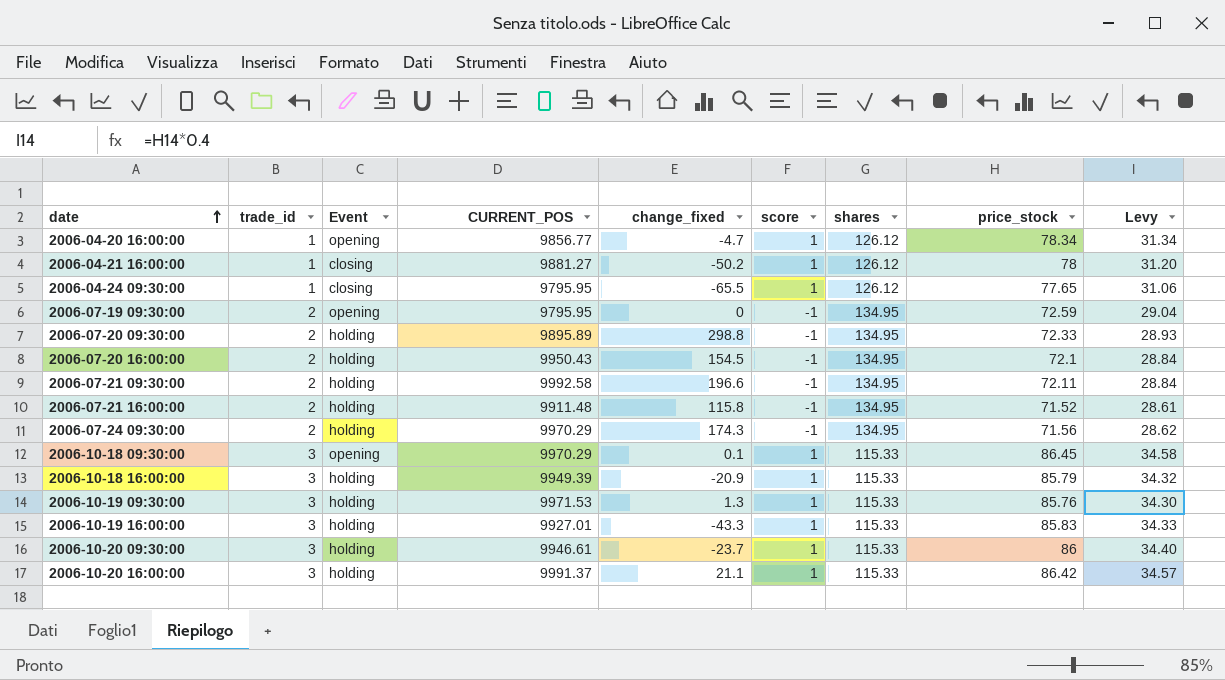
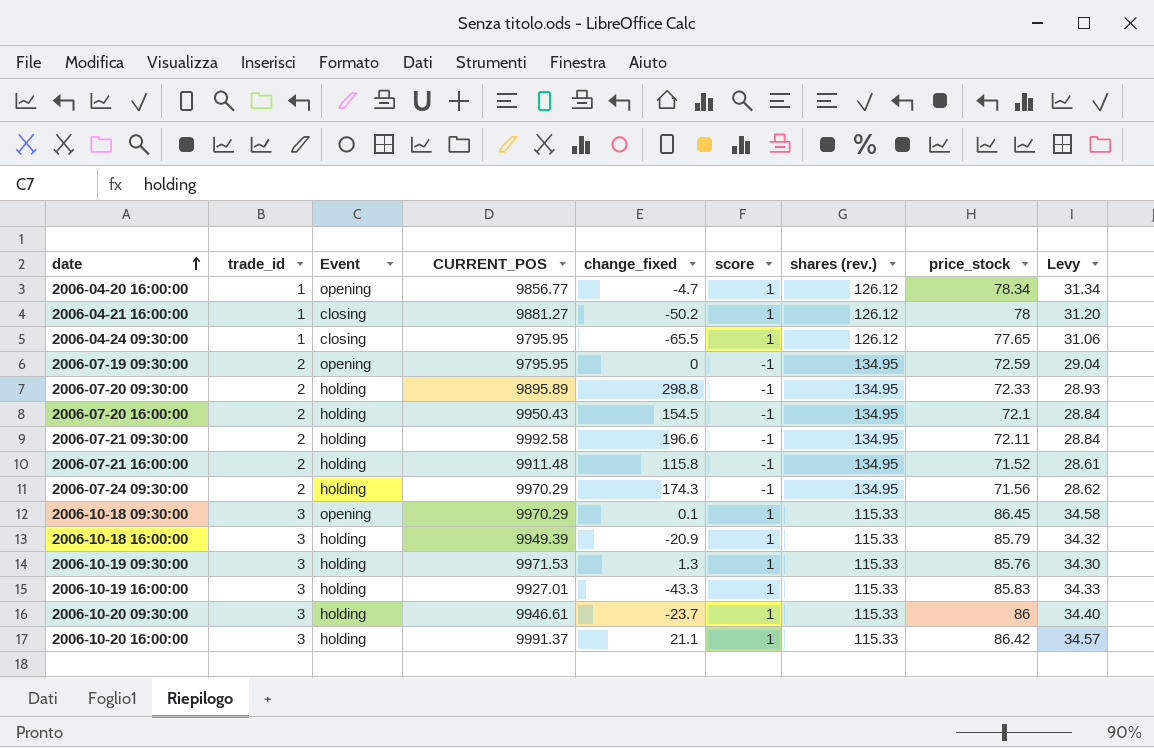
column name: shares -> shares (rev.)

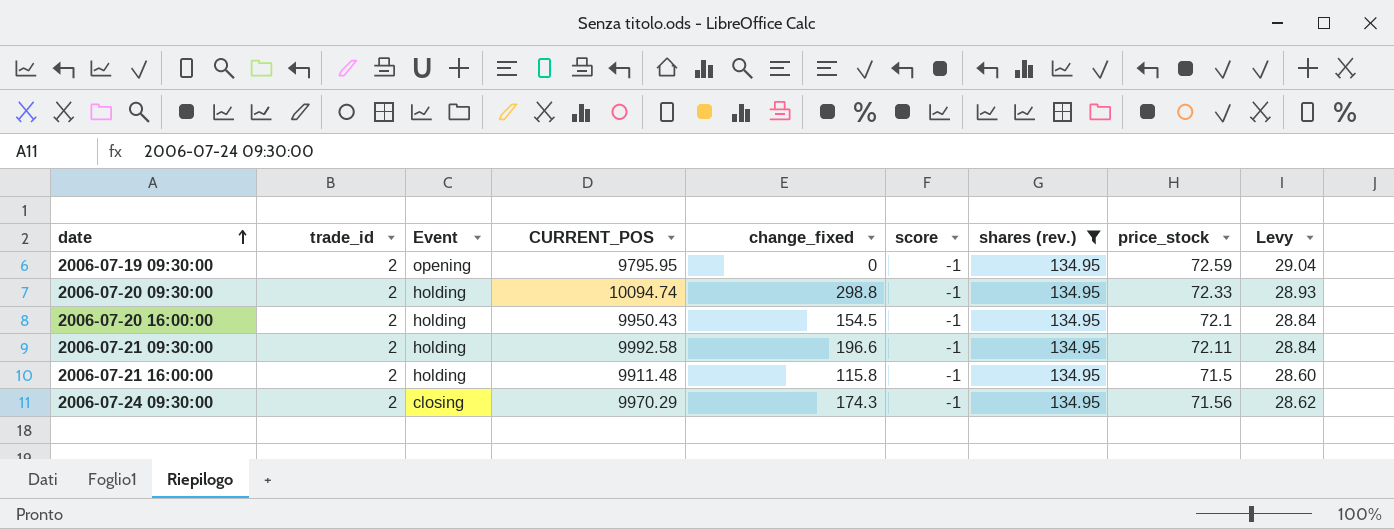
filter: none -> shares (rev.) = 134.95
2006-07-20 09:30:00 | CURRENT_POS: 9895.89 -> 10094.74
2006-07-21 16:00:00 | price_stock: 71.52 -> 71.5
2006-07-21 16:00:00 | Levy: 28.61 -> 28.60
2006-07-24 09:30:00 | Event: holding -> closing

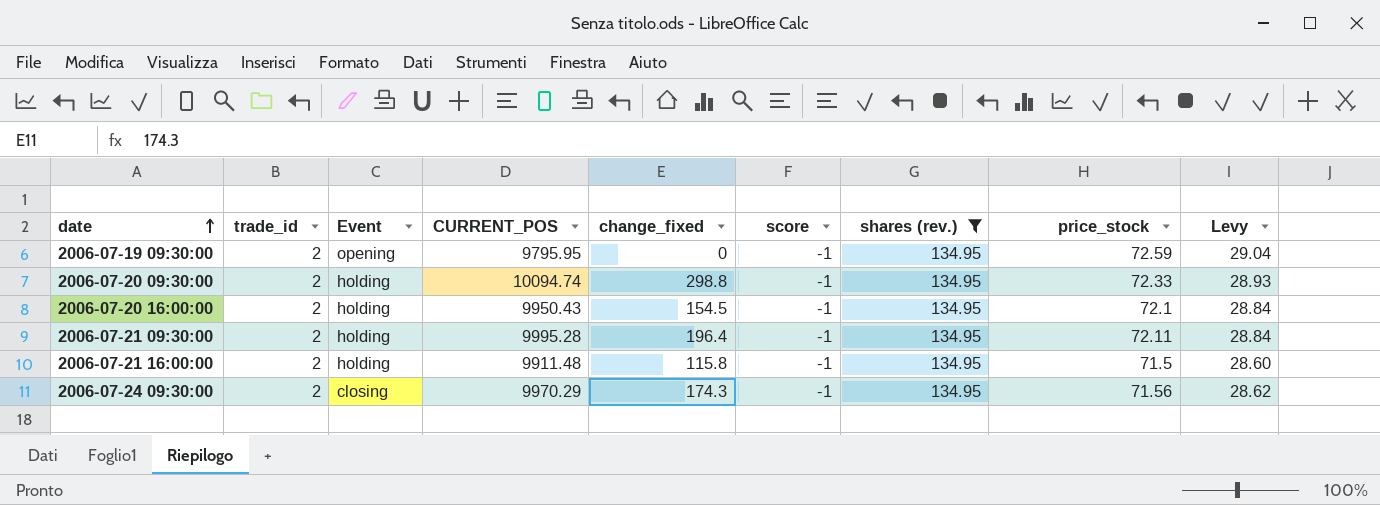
2006-07-21 09:30:00 | CURRENT_POS: 9992.58 -> 9995.28
2006-07-21 09:30:00 | change_fixed: 196.6 -> 196.4

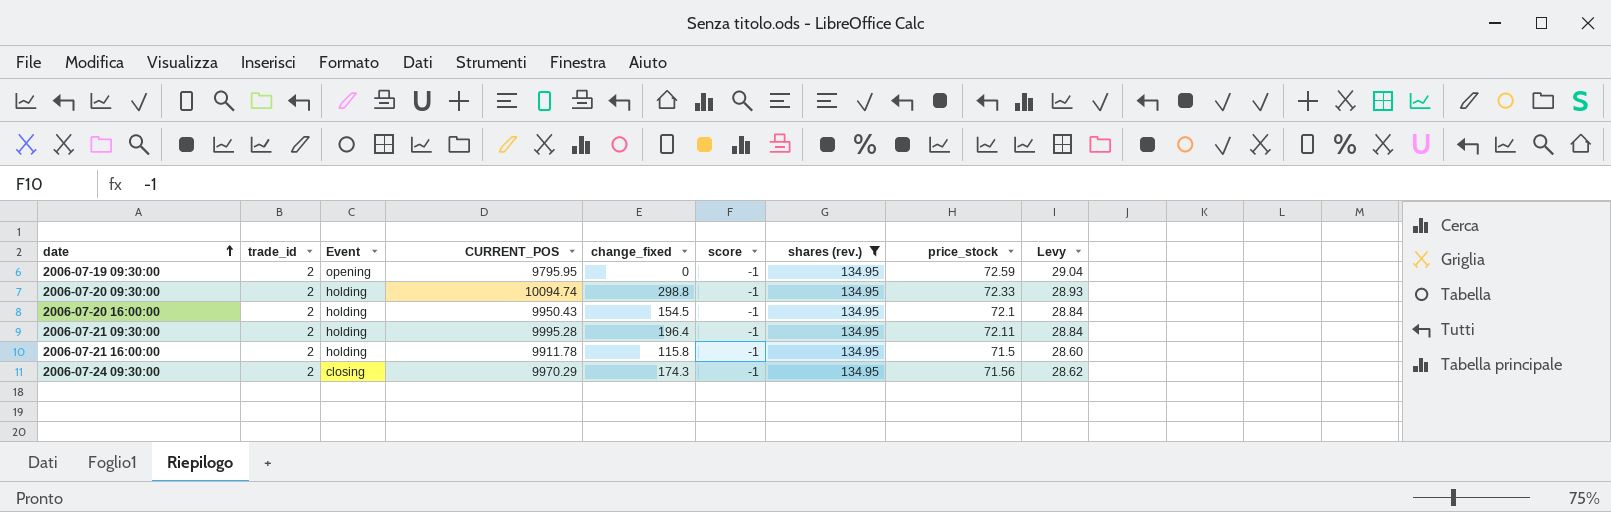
2006-07-21 16:00:00 | CURRENT_POS: 9911.48 -> 9911.78

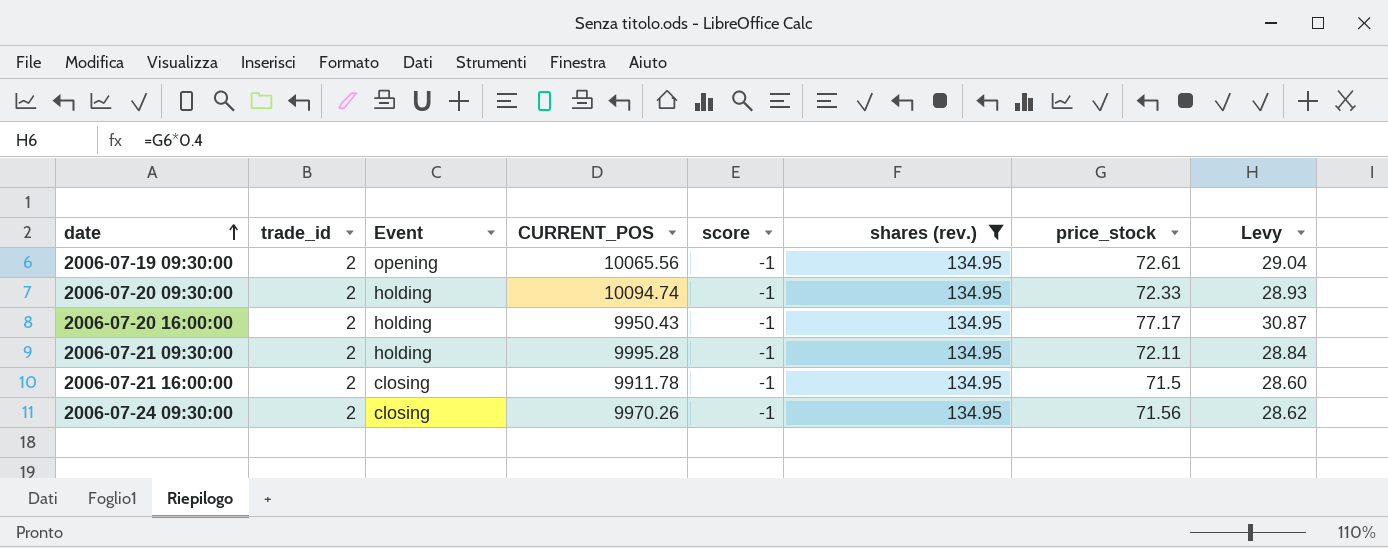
column change_fixed | position: 5 -> none
2006-07-19 09:30:00 | CURRENT_POS: 9795.95 -> 10065.56
2006-07-19 09:30:00 | price_stock: 72.59 -> 72.61
2006-07-20 16:00:00 | price_stock: 72.1 -> 77.17
2006-07-20 16:00:00 | Levy: 28.84 -> 30.87
2006-07-21 16:00:00 | Event: holding -> closing
2006-07-24 09:30:00 | CURRENT_POS: 9970.29 -> 9970.26

